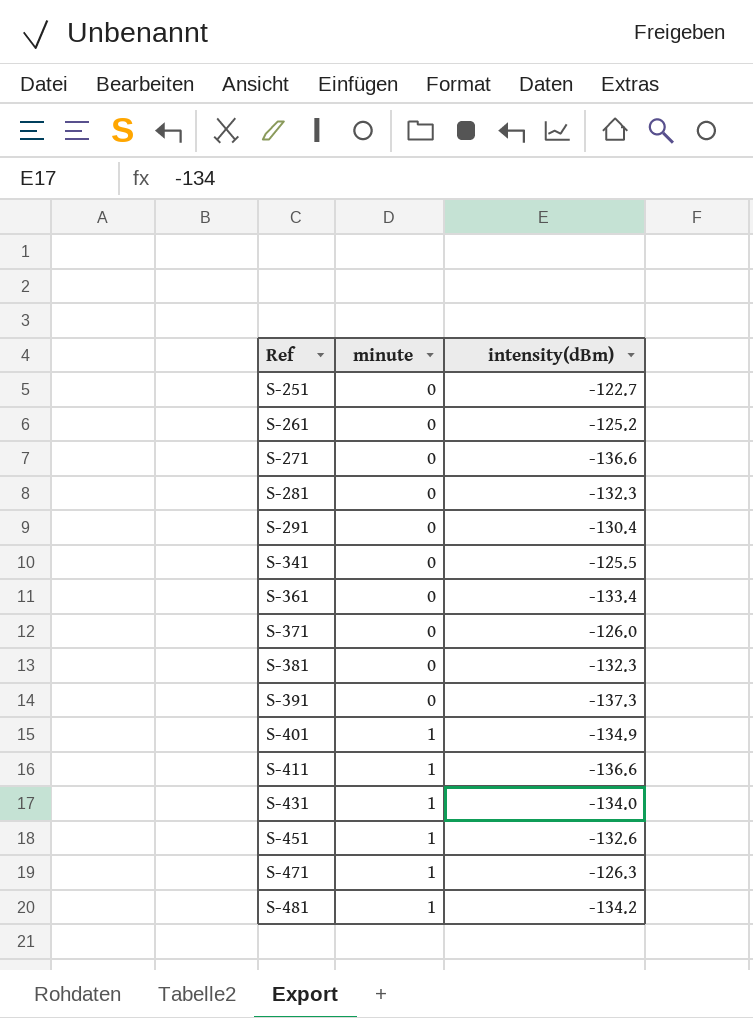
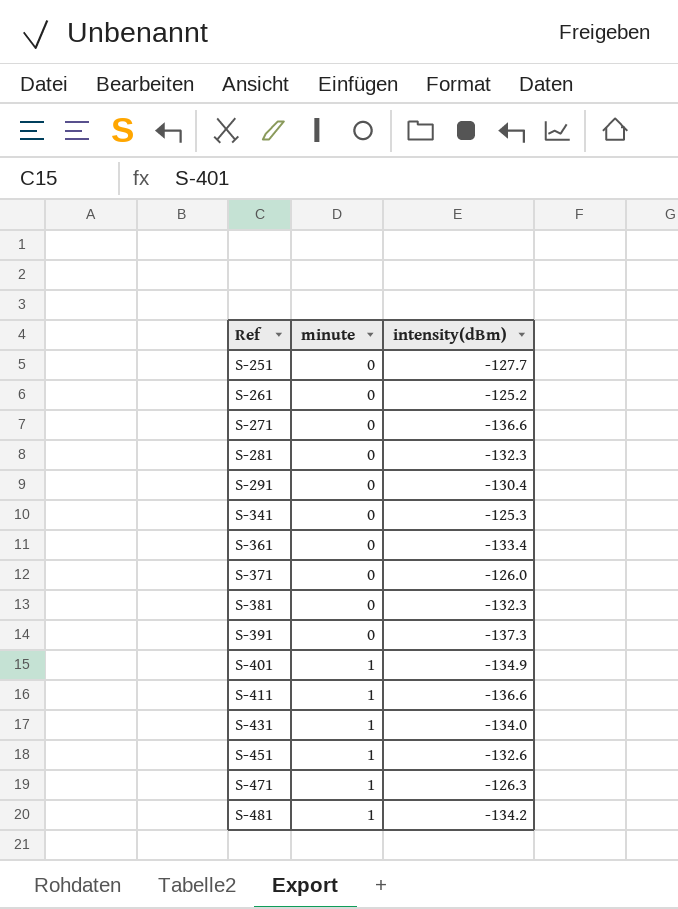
S-251 | intensity(dBm): -122.7 -> -127.7
S-341 | intensity(dBm): -125.5 -> -125.3

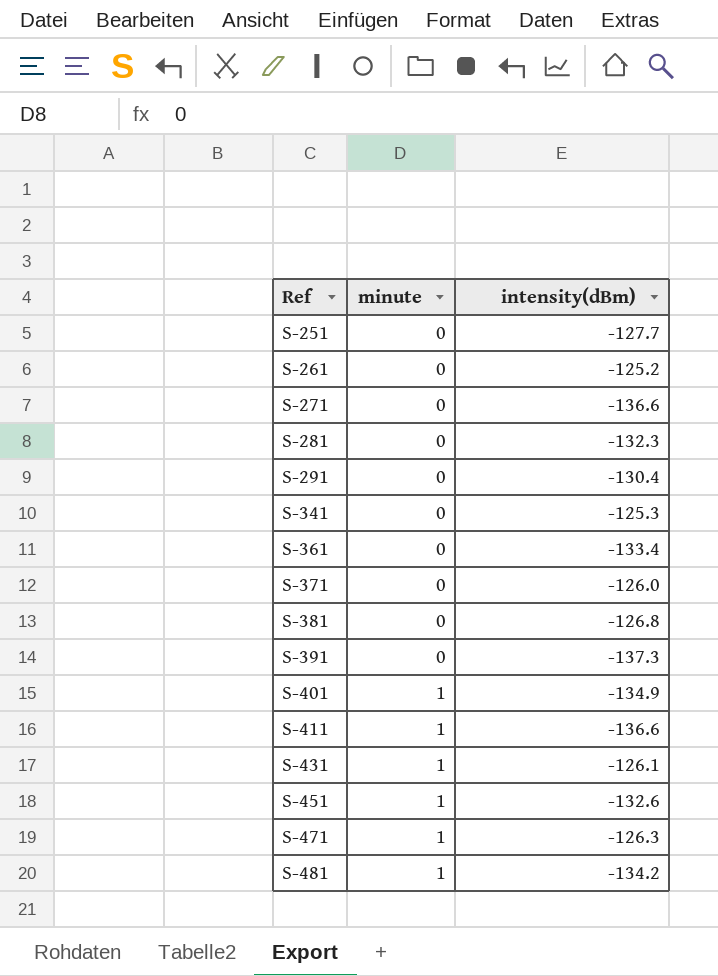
S-381 | intensity(dBm): -132.3 -> -126.8
S-431 | intensity(dBm): -134.0 -> -126.1

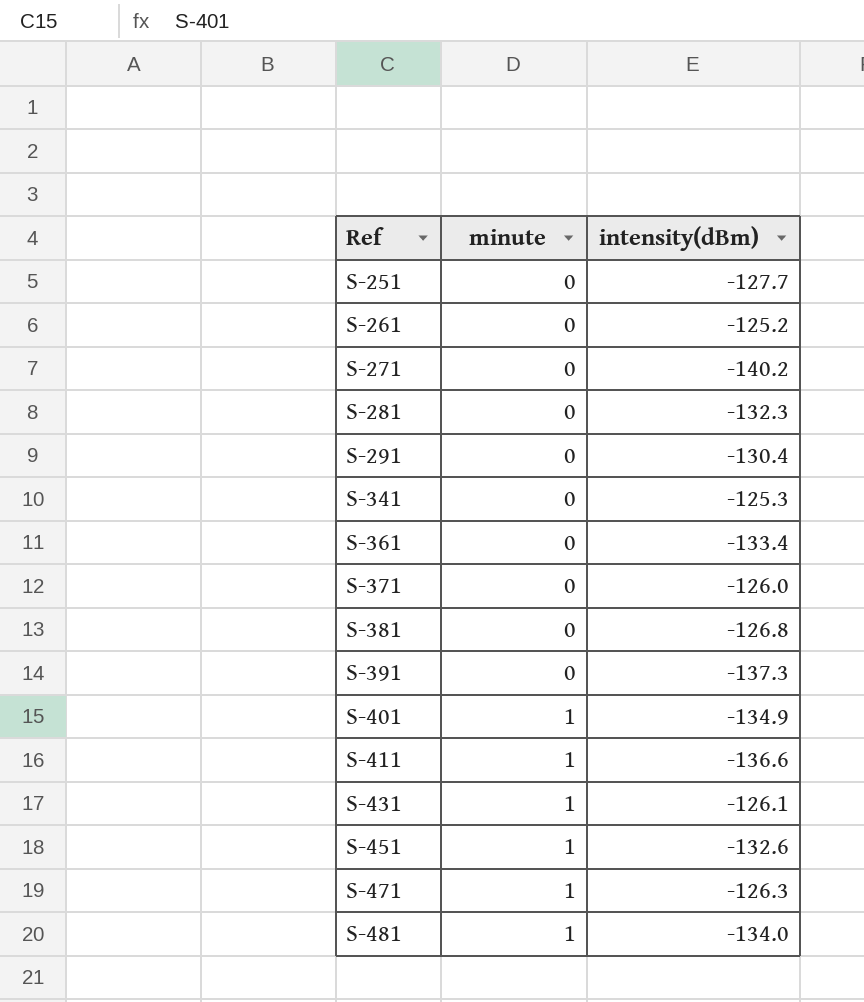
S-271 | intensity(dBm): -136.6 -> -140.2
S-481 | intensity(dBm): -134.2 -> -134.0

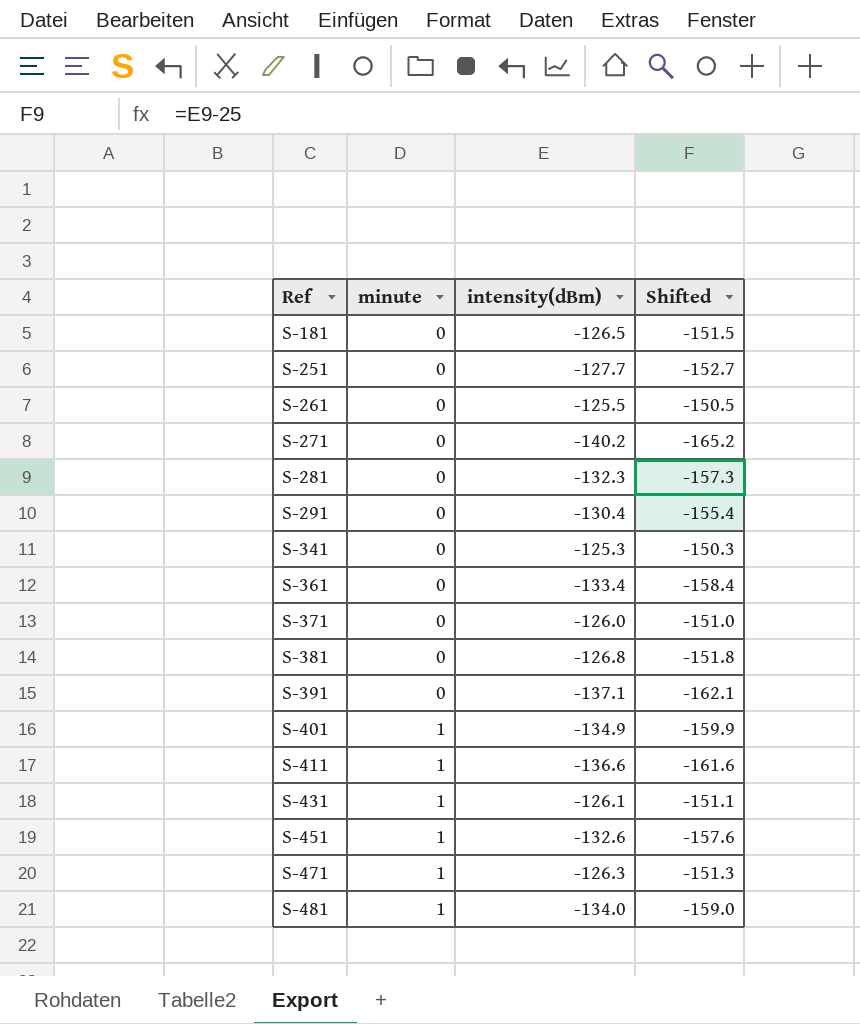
column Shifted | formula: none -> [intensity(dBm)] - 25
row S-181: none -> 0 | -126.5 | -151.5
S-261 | intensity(dBm): -125.2 -> -125.5
S-391 | intensity(dBm): -137.3 -> -137.1

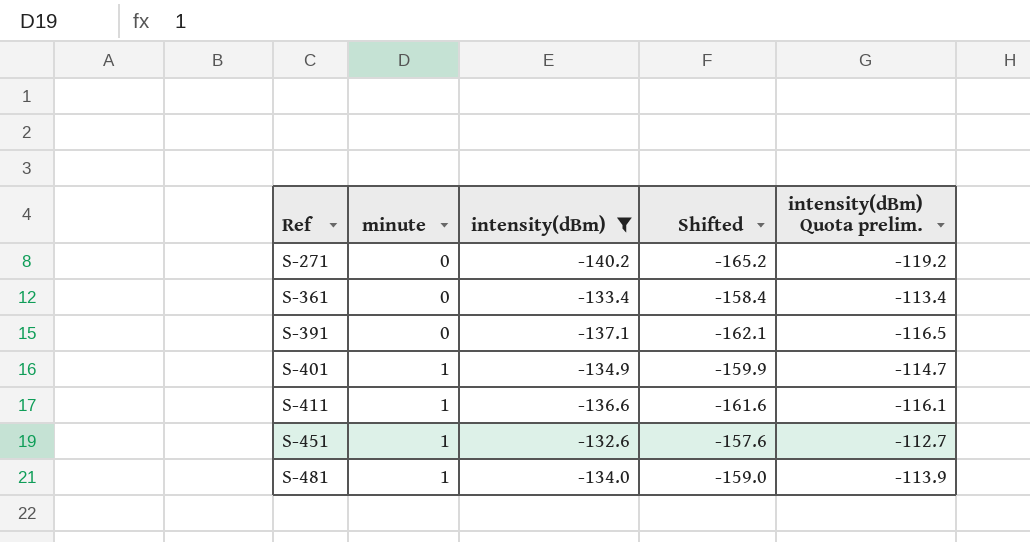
filter: none -> intensity(dBm) <= -132.6
column intensity(dBm) Quota prelim. | formula: none -> [intensity(dBm)] * 0.85

